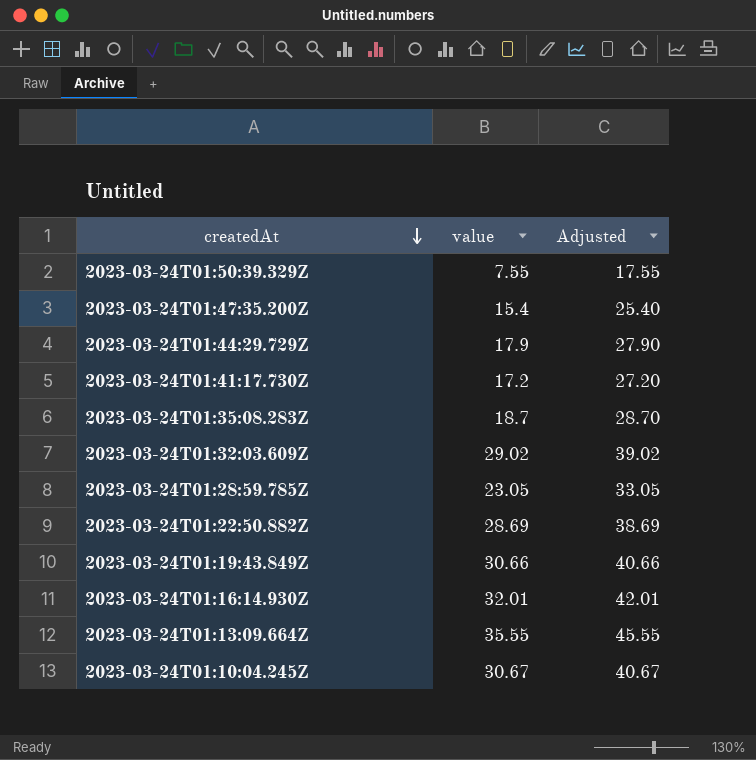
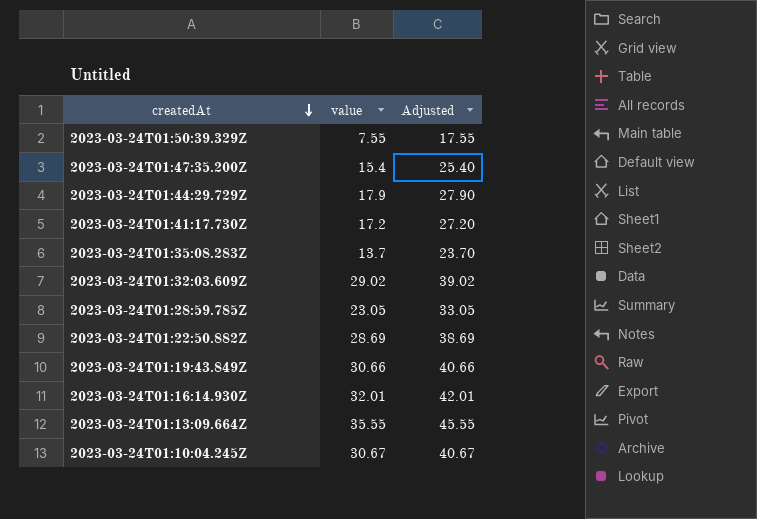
2023-03-24T01:35:08.283Z | value: 18.7 -> 13.7
2023-03-24T01:35:08.283Z | Adjusted: 28.70 -> 23.70

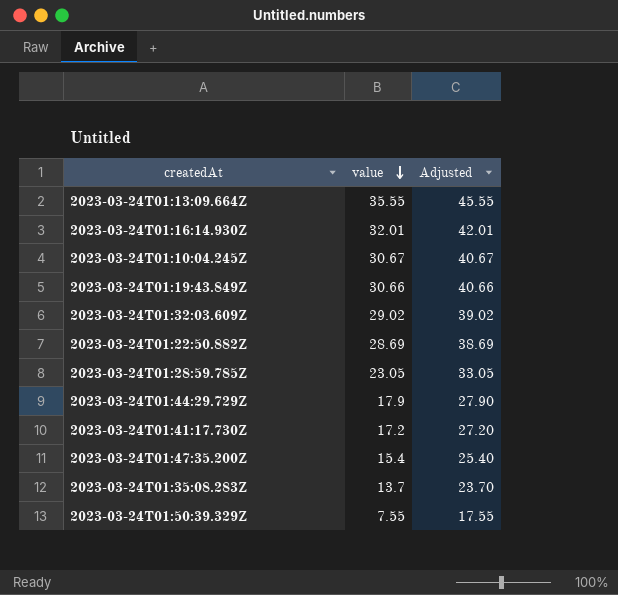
row order: createdAt descending -> value descending

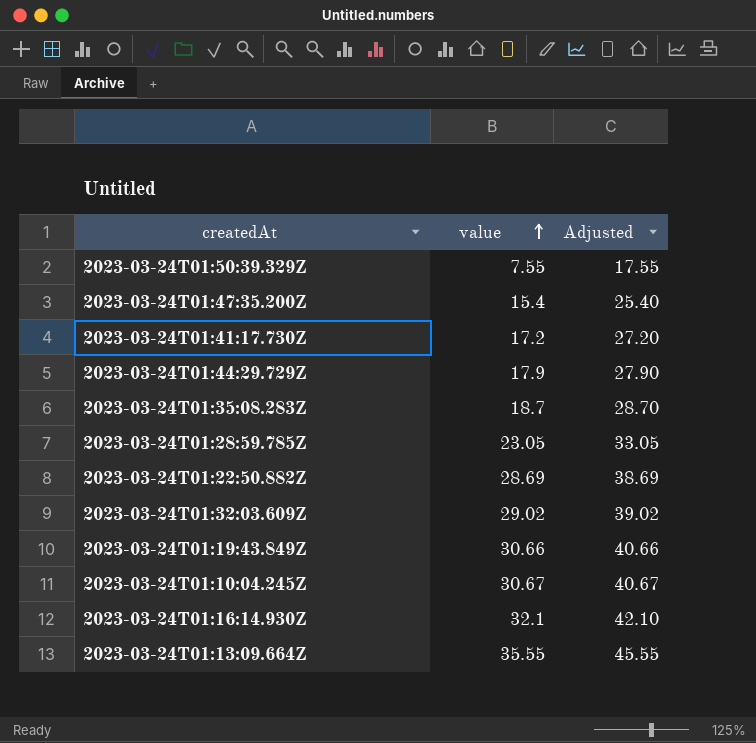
row order: value descending -> value ascending
2023-03-24T01:35:08.283Z | value: 13.7 -> 18.7
2023-03-24T01:35:08.283Z | Adjusted: 23.70 -> 28.70
2023-03-24T01:16:14.930Z | value: 32.01 -> 32.1
2023-03-24T01:16:14.930Z | Adjusted: 42.01 -> 42.10

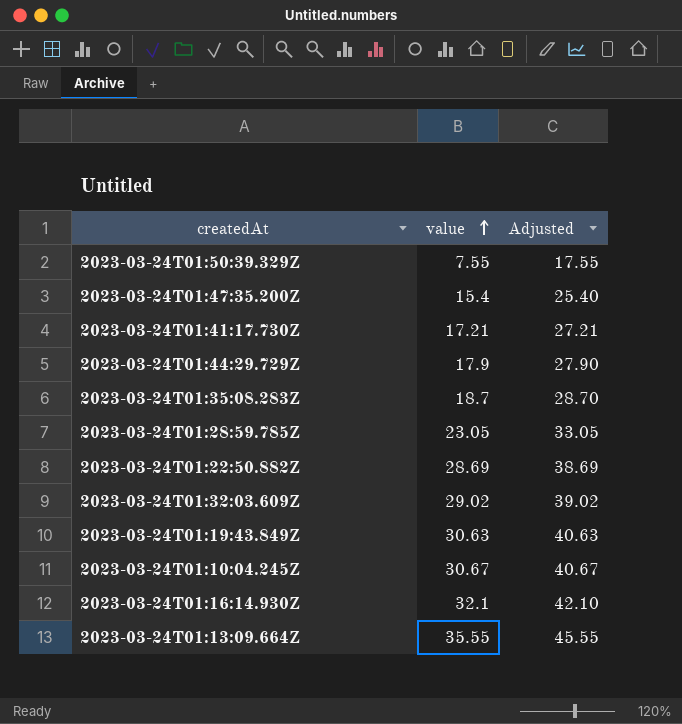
2023-03-24T01:41:17.730Z | value: 17.2 -> 17.21
2023-03-24T01:41:17.730Z | Adjusted: 27.20 -> 27.21
2023-03-24T01:19:43.849Z | value: 30.66 -> 30.63
2023-03-24T01:19:43.849Z | Adjusted: 40.66 -> 40.63

